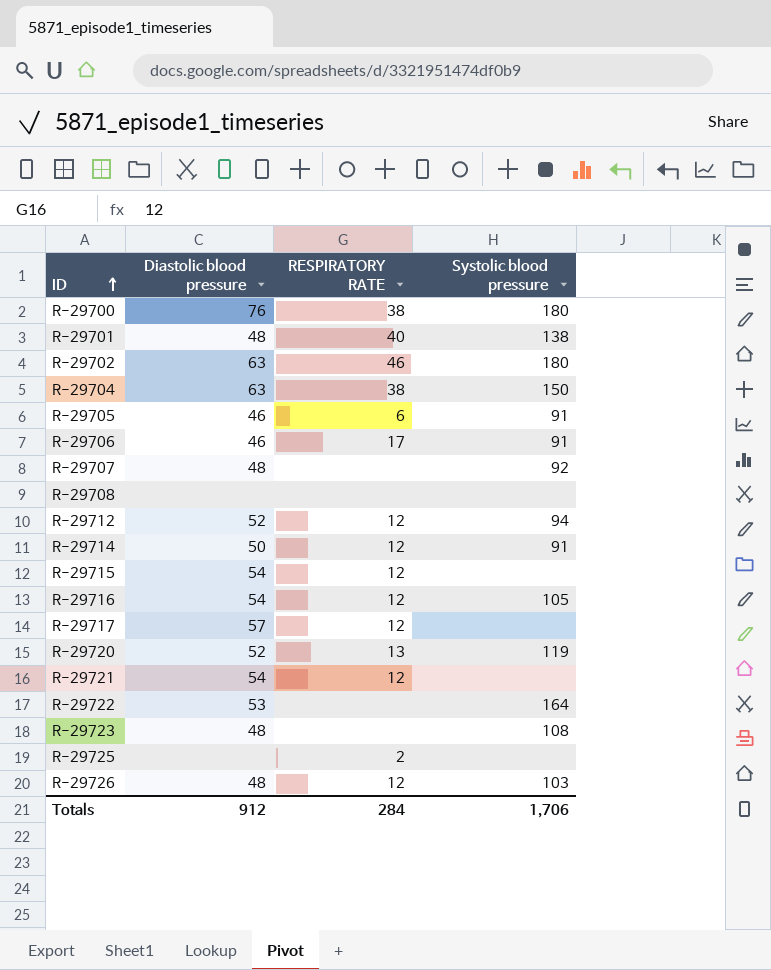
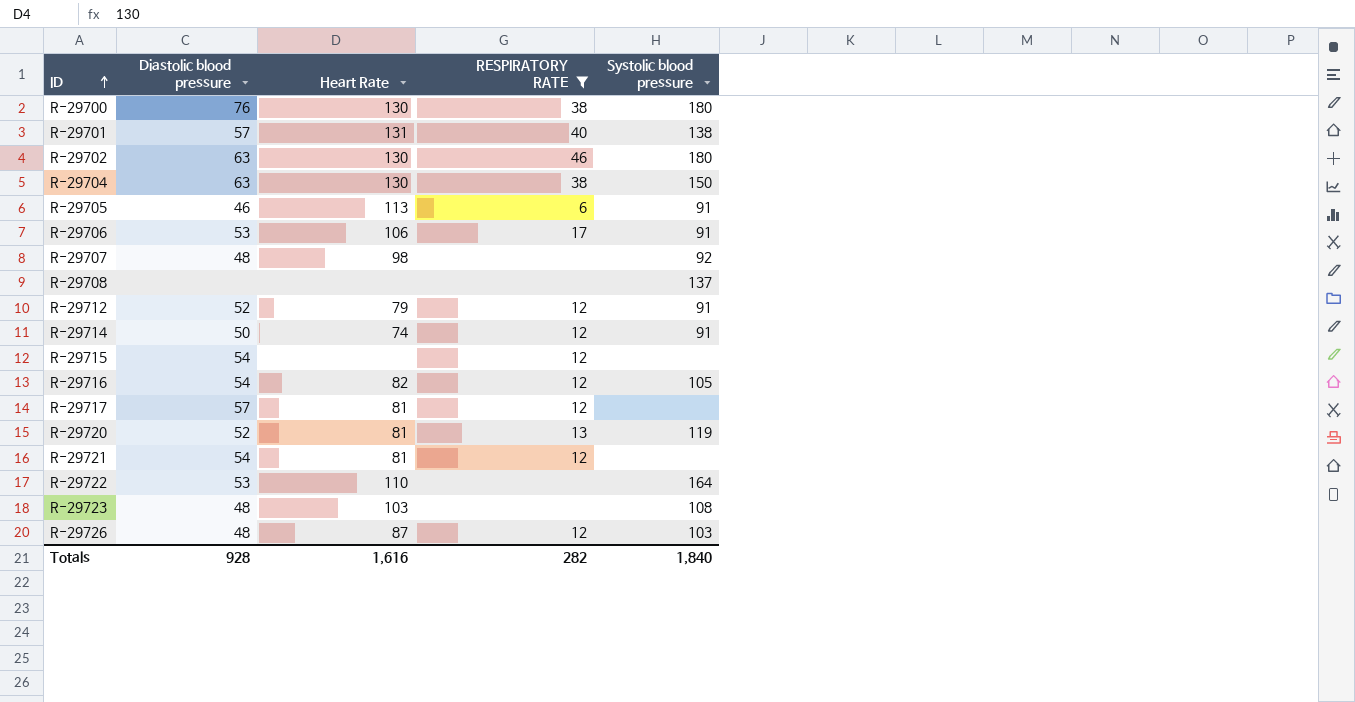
filter: none -> RESPIRATORY RATE != 2
column Heart Rate | position: none -> 3
R-29701 | Diastolic blood pressure: 48 -> 57
R-29706 | Diastolic blood pressure: 46 -> 53
R-29708 | Systolic blood pressure: none -> 137
R-29712 | Systolic blood pressure: 94 -> 91
Totals | Diastolic blood pressure: 912 -> 928
Totals | RESPIRATORY RATE: 284 -> 282
Totals | Systolic blood pressure: 1,706 -> 1,840

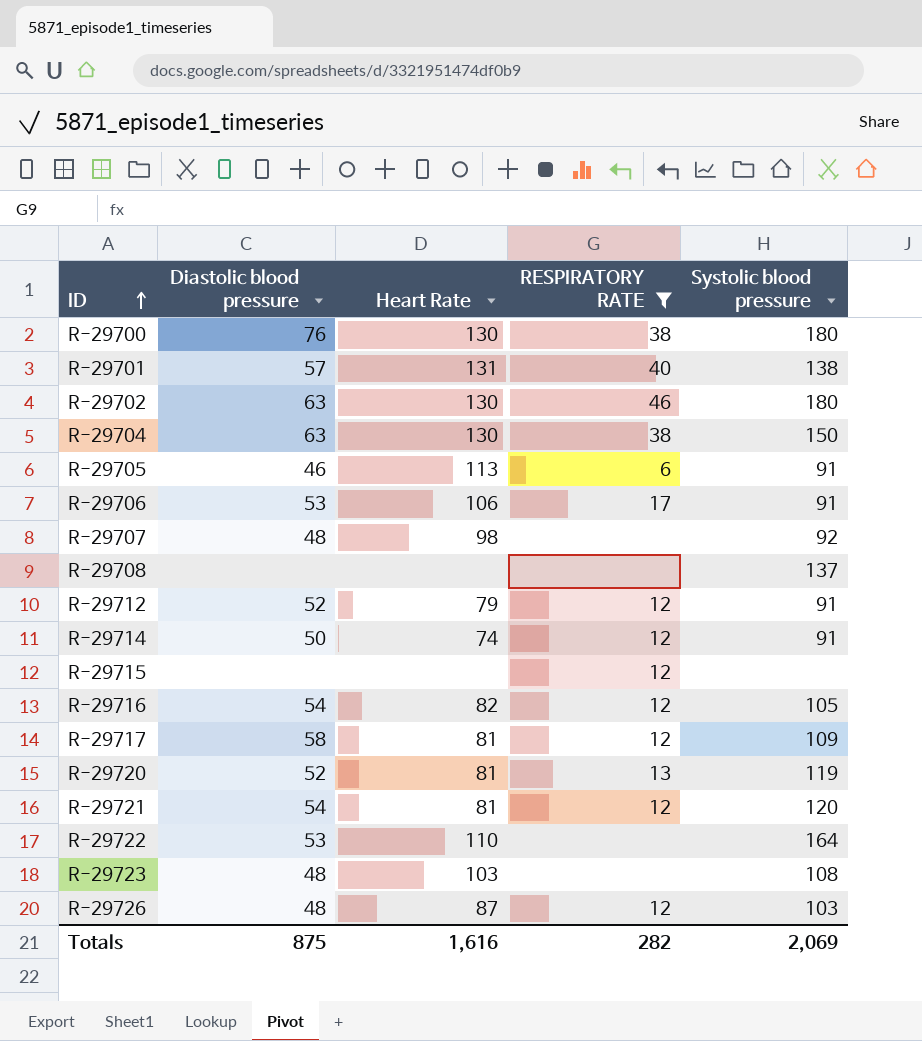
R-29715 | Diastolic blood pressure: 54 -> none
R-29717 | Diastolic blood pressure: 57 -> 58
R-29717 | Systolic blood pressure: none -> 109
R-29721 | Systolic blood pressure: none -> 120
Totals | Diastolic blood pressure: 928 -> 875
Totals | Systolic blood pressure: 1,840 -> 2,069

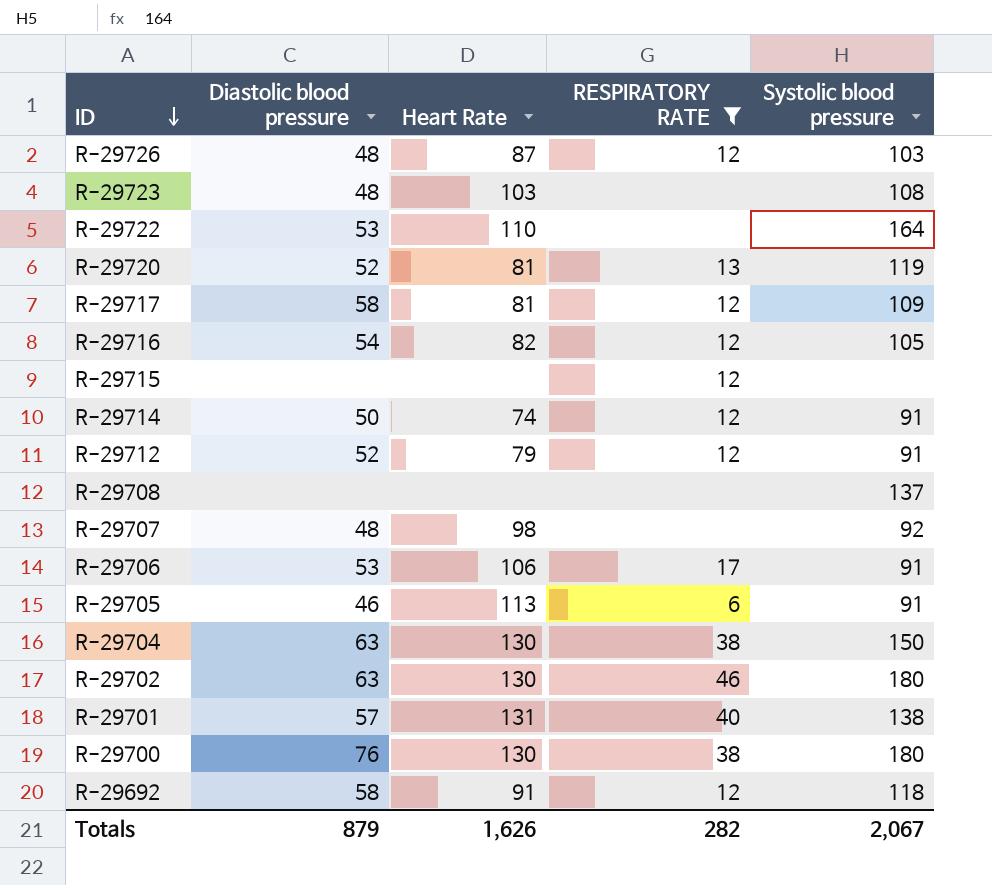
row order: ID ascending -> ID descending
row R-29721: 54 | 81 | 12 | 120 -> none
row R-29692: none -> 58 | 91 | 12 | 118
Totals | Diastolic blood pressure: 875 -> 879
Totals | Heart Rate: 1,616 -> 1,626
Totals | Systolic blood pressure: 2,069 -> 2,067

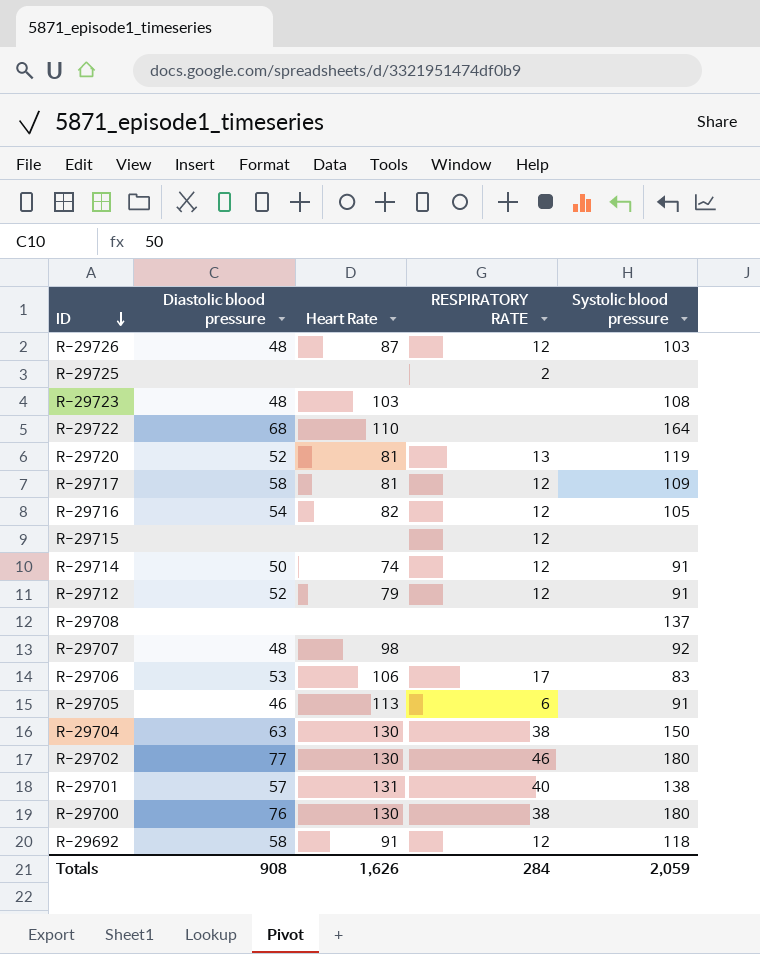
filter: RESPIRATORY RATE != 2 -> none
R-29722 | Diastolic blood pressure: 53 -> 68
R-29706 | Systolic blood pressure: 91 -> 83
R-29702 | Diastolic blood pressure: 63 -> 77
Totals | Diastolic blood pressure: 879 -> 908
Totals | RESPIRATORY RATE: 282 -> 284
Totals | Systolic blood pressure: 2,067 -> 2,059

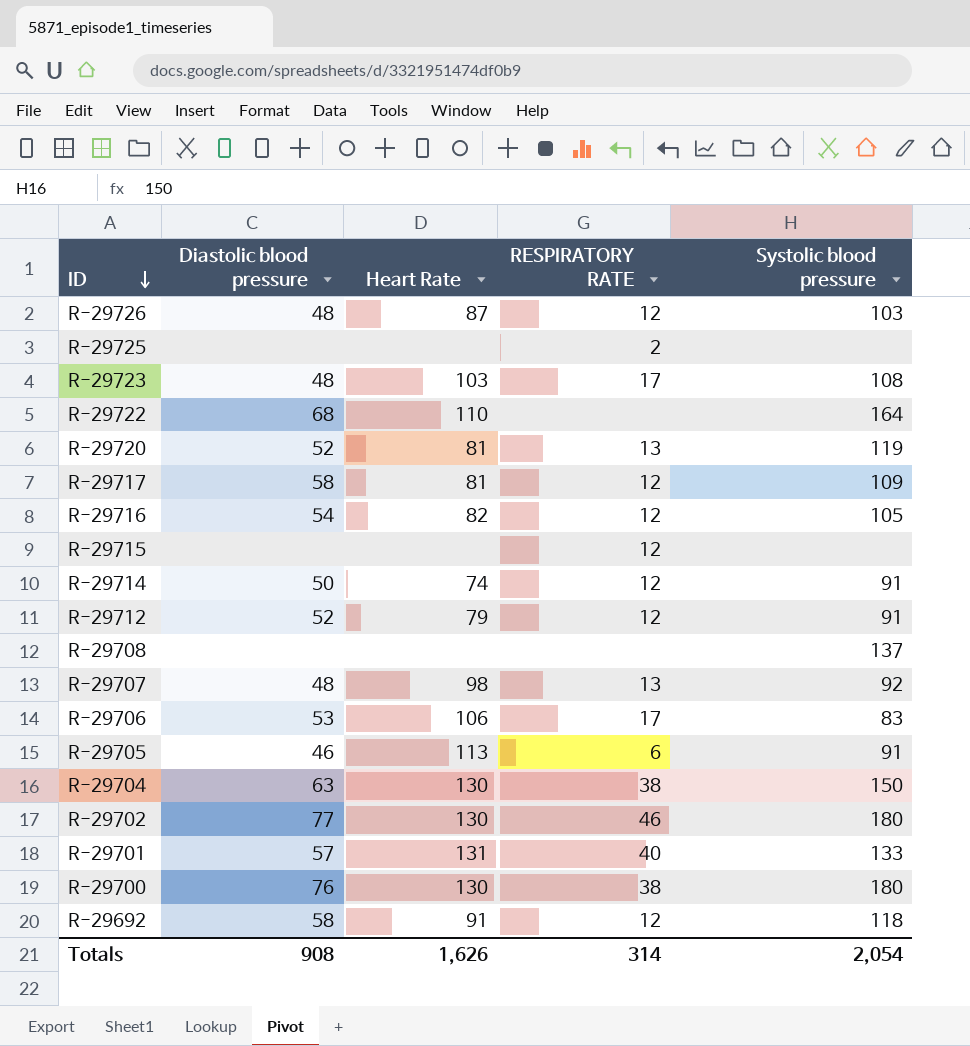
R-29723 | RESPIRATORY RATE: none -> 17
R-29707 | RESPIRATORY RATE: none -> 13
R-29701 | Systolic blood pressure: 138 -> 133
Totals | RESPIRATORY RATE: 284 -> 314
Totals | Systolic blood pressure: 2,059 -> 2,054

